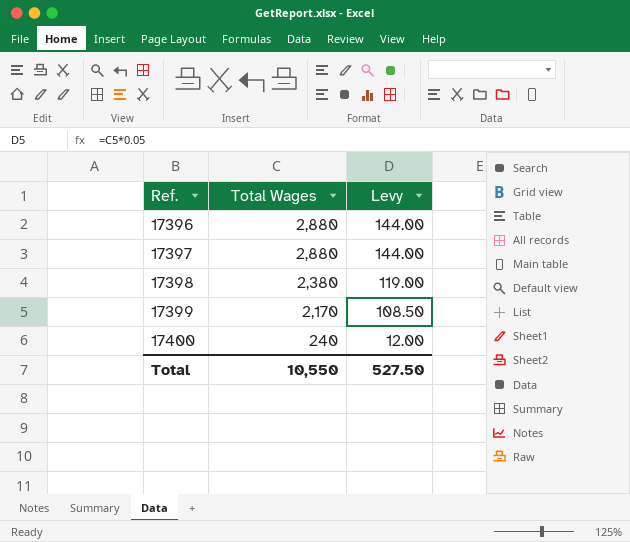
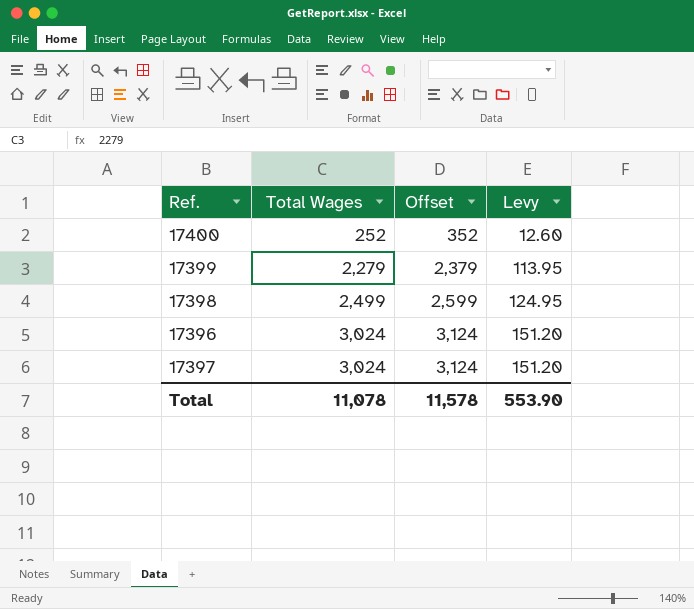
row order: Ref. ascending -> Total Wages ascending
column Offset | formula: none -> [Total Wages] + 100
17400 | Total Wages: 240 -> 252
17400 | Levy: 12.00 -> 12.60
17399 | Total Wages: 2,170 -> 2,279
17399 | Levy: 108.50 -> 113.95
17398 | Total Wages: 2,380 -> 2,499
17398 | Levy: 119.00 -> 124.95
17396 | Total Wages: 2,880 -> 3,024
17396 | Levy: 144.00 -> 151.20
17397 | Total Wages: 2,880 -> 3,024
17397 | Levy: 144.00 -> 151.20
Total | Total Wages: 10,550 -> 11,078
Total | Levy: 527.50 -> 553.90

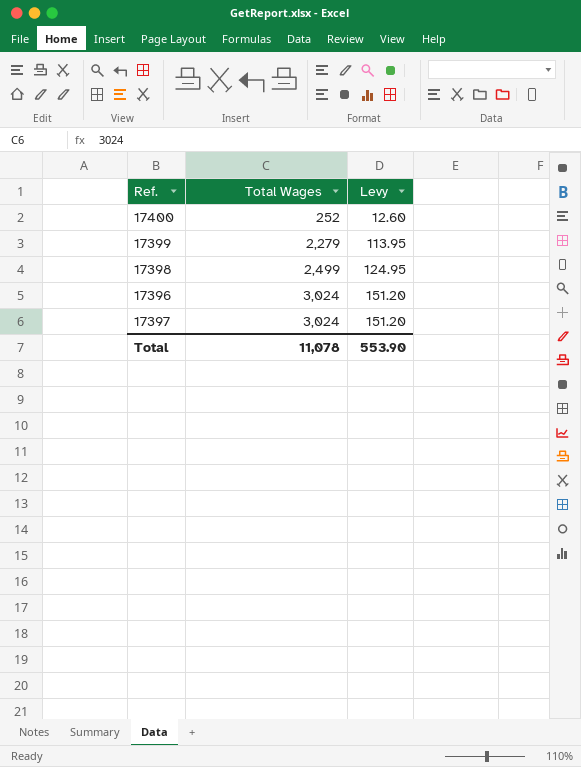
column Offset | formula: [Total Wages] + 100 -> none

